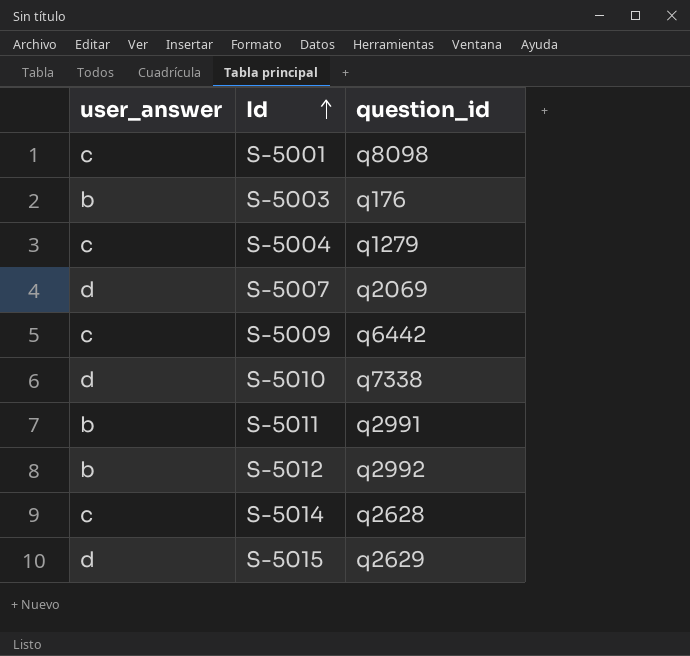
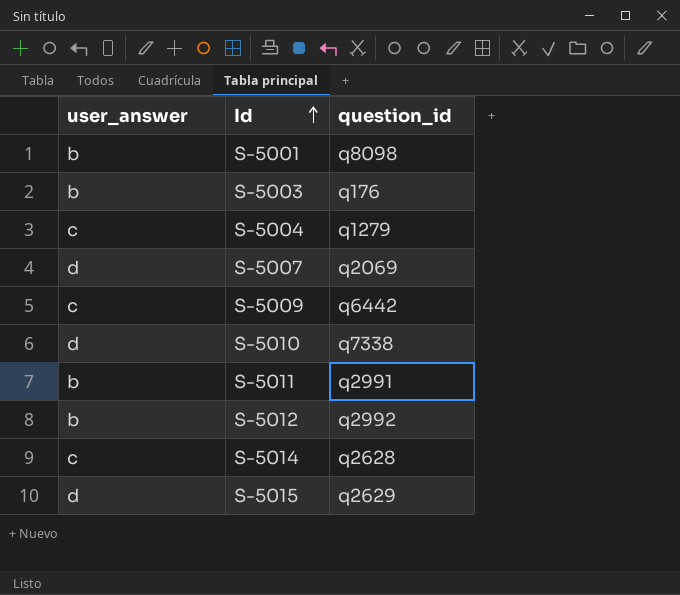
S-5001 | user_answer: c -> b

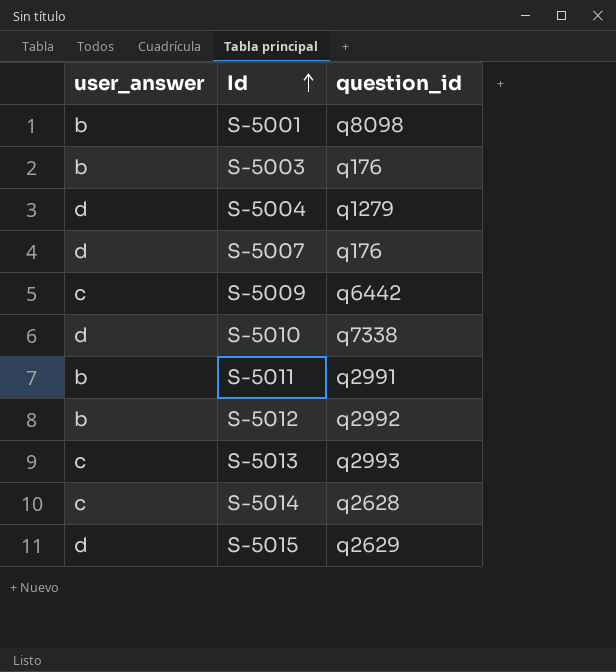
S-5004 | user_answer: c -> d
S-5007 | question_id: q2069 -> q176
row S-5013: none -> c | q2993

